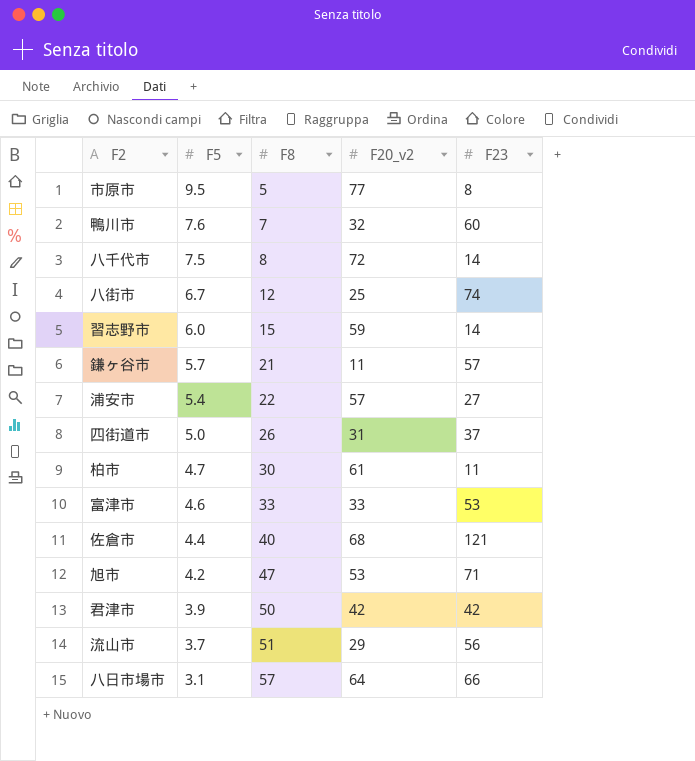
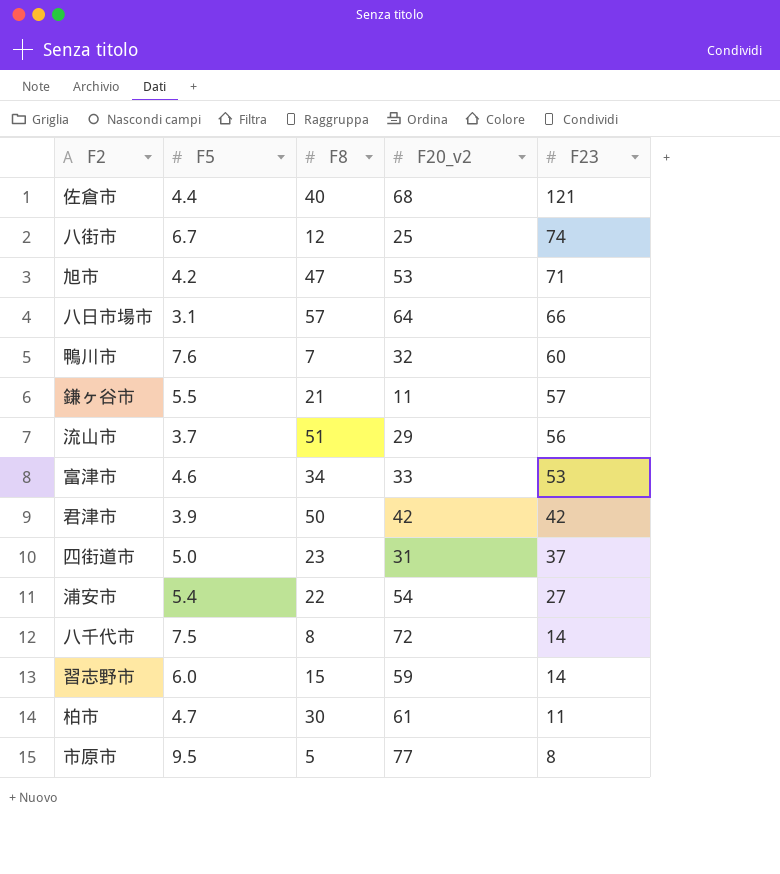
row order: F5 descending -> F23 descending
鎌ヶ谷市 | F5: 5.7 -> 5.5
富津市 | F8: 33 -> 34
四街道市 | F8: 26 -> 23
浦安市 | F20_v2: 57 -> 54

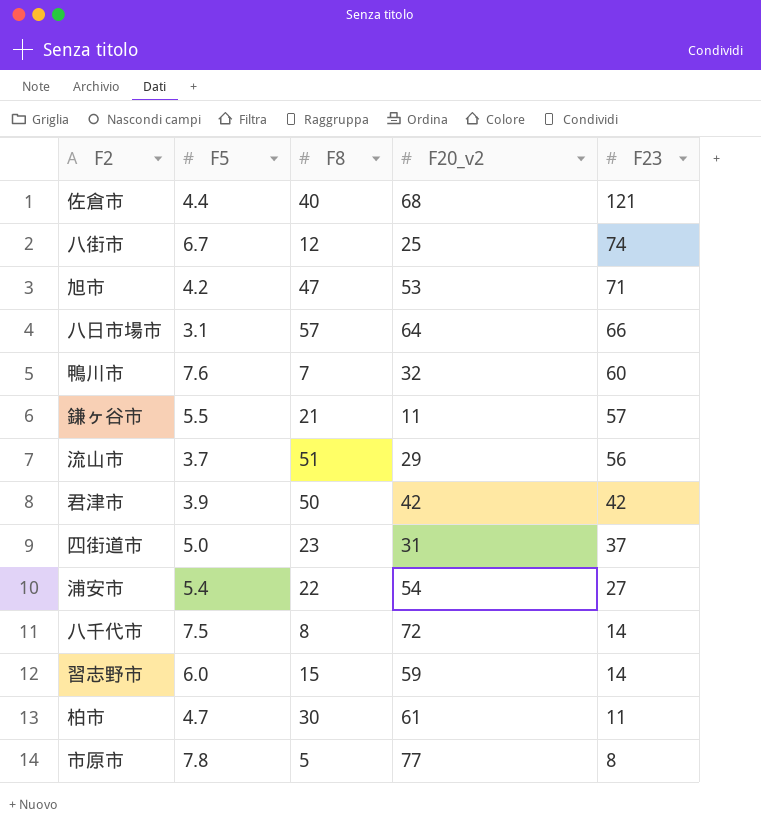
row 富津市: 4.6 | 34 | 33 | 53 -> none
市原市 | F5: 9.5 -> 7.8

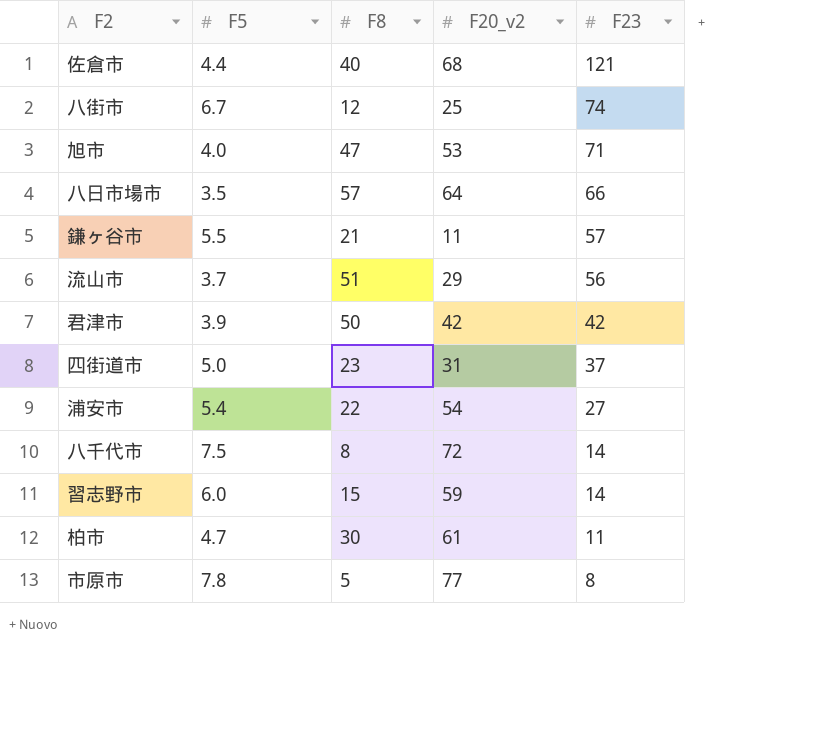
row 鴨川市: 7.6 | 7 | 32 | 60 -> none
旭市 | F5: 4.2 -> 4.0
八日市場市 | F5: 3.1 -> 3.5

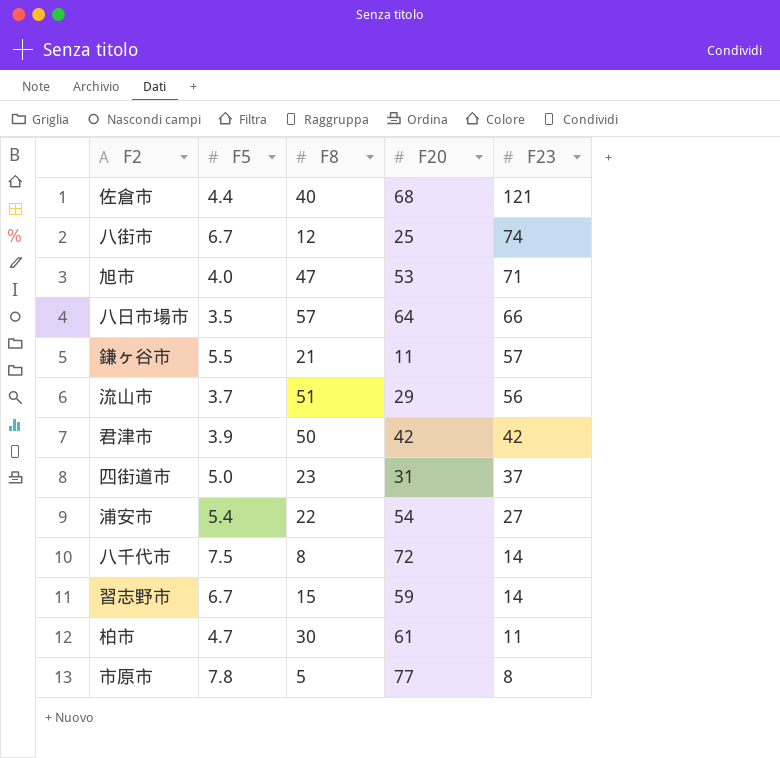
column name: F20_v2 -> F20
習志野市 | F5: 6.0 -> 6.7

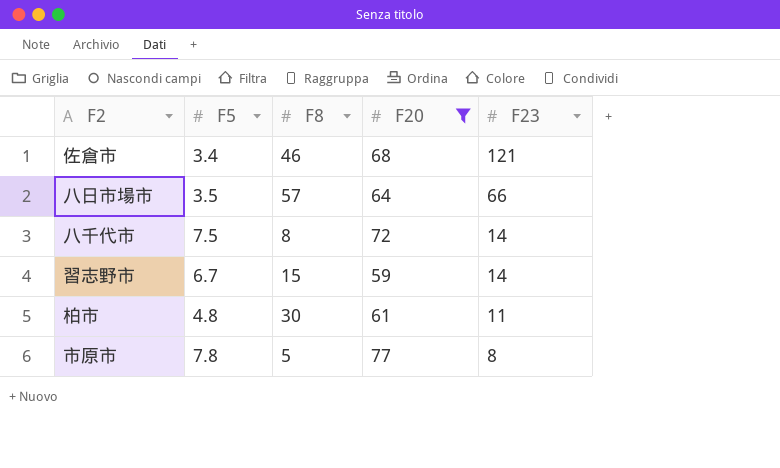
filter: none -> F20 >= 59
佐倉市 | F5: 4.4 -> 3.4
佐倉市 | F8: 40 -> 46
柏市 | F5: 4.7 -> 4.8

